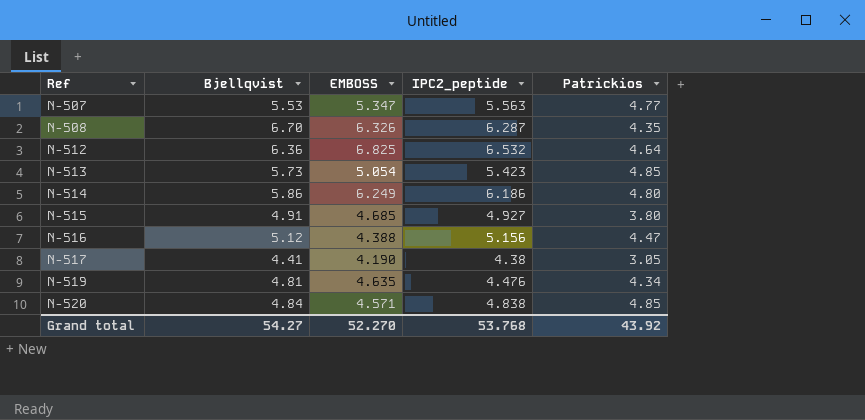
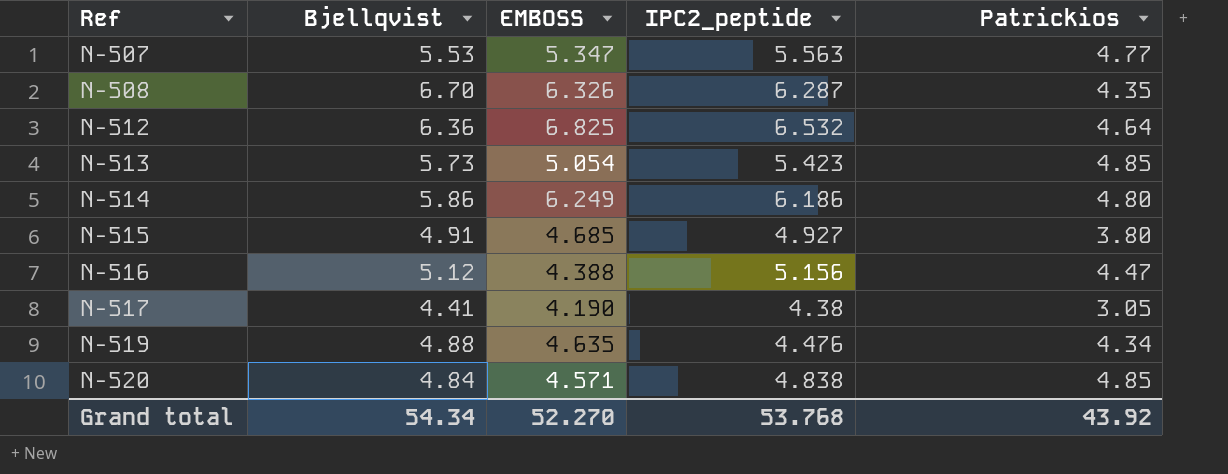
N-519 | Bjellqvist: 4.81 -> 4.88
Grand total | Bjellqvist: 54.27 -> 54.34

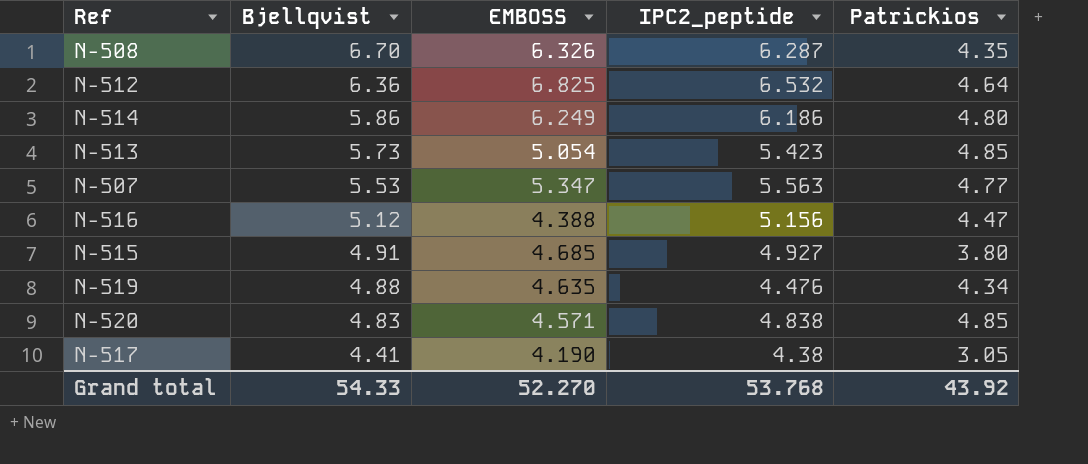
row order: Ref ascending -> Bjellqvist descending
N-520 | Bjellqvist: 4.84 -> 4.83
Grand total | Bjellqvist: 54.34 -> 54.33

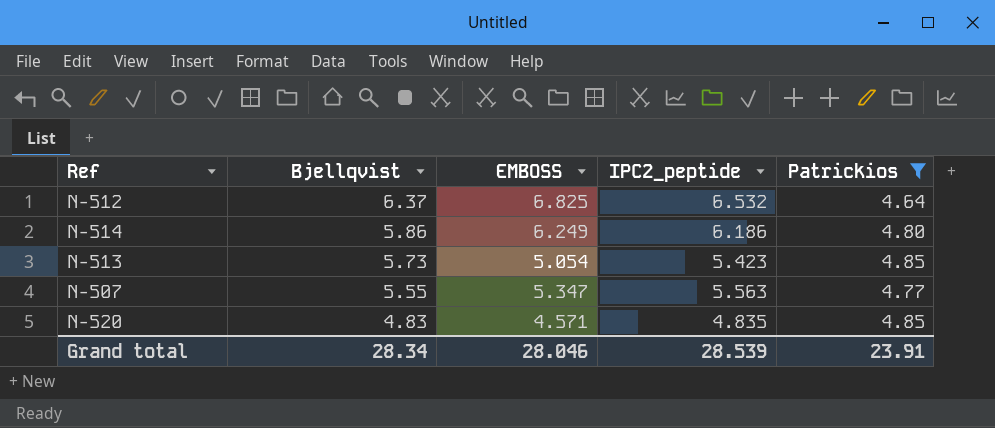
filter: none -> Patrickios >= 4.64
N-512 | Bjellqvist: 6.36 -> 6.37
N-507 | Bjellqvist: 5.53 -> 5.55
N-520 | IPC2_peptide: 4.838 -> 4.835
Grand total | Bjellqvist: 54.33 -> 28.34
Grand total | EMBOSS: 52.270 -> 28.046
Grand total | IPC2_peptide: 53.768 -> 28.539
Grand total | Patrickios: 43.92 -> 23.91

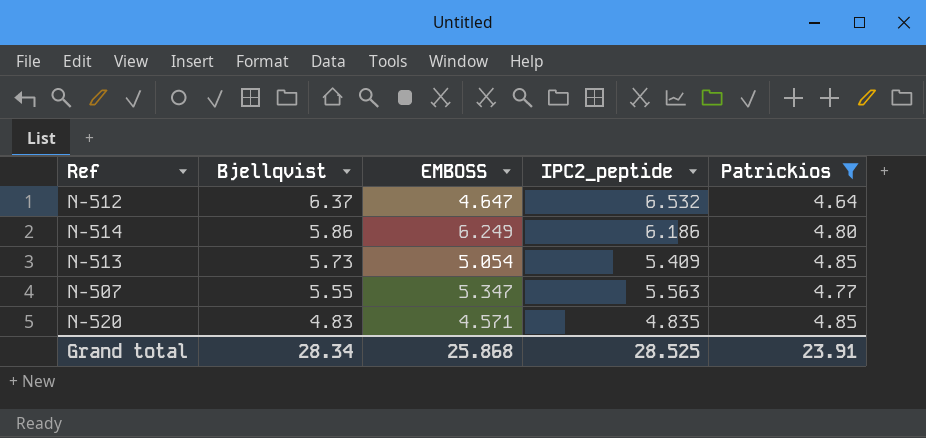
N-512 | EMBOSS: 6.825 -> 4.647
N-513 | IPC2_peptide: 5.423 -> 5.409
Grand total | EMBOSS: 28.046 -> 25.868
Grand total | IPC2_peptide: 28.539 -> 28.525

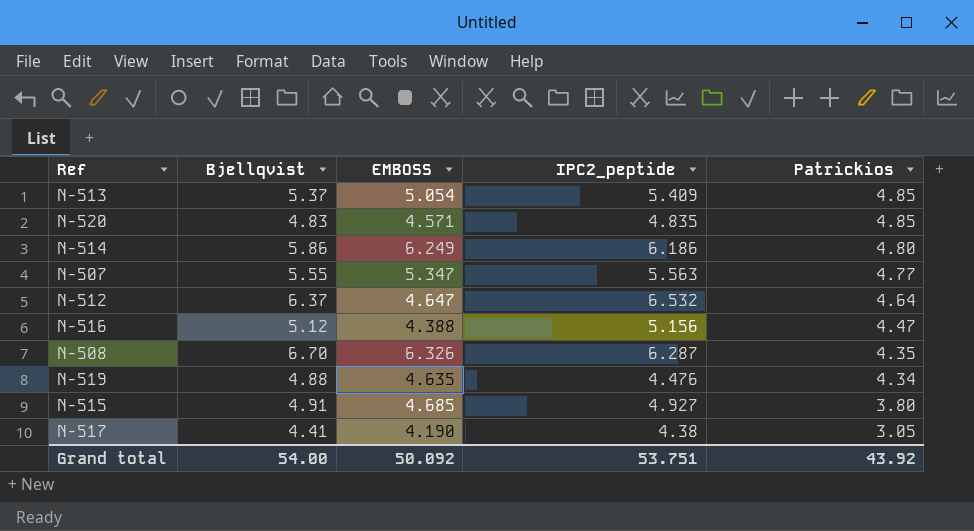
filter: Patrickios >= 4.64 -> none
row order: Bjellqvist descending -> Patrickios descending
N-513 | Bjellqvist: 5.73 -> 5.37
Grand total | Bjellqvist: 28.34 -> 54.00
Grand total | EMBOSS: 25.868 -> 50.092
Grand total | IPC2_peptide: 28.525 -> 53.751
Grand total | Patrickios: 23.91 -> 43.92

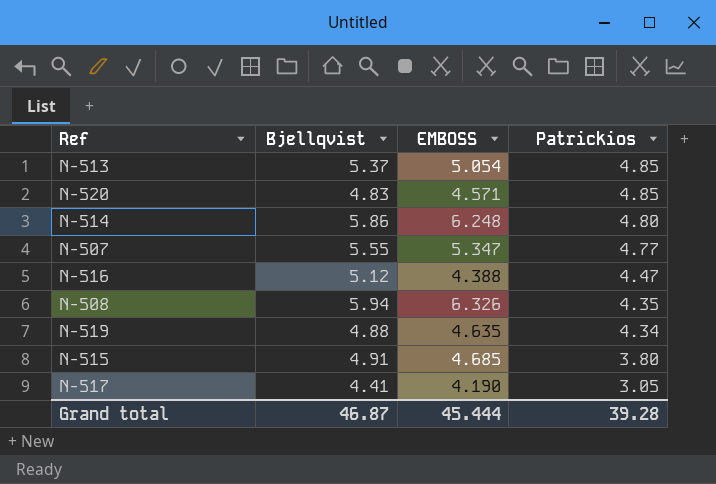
column IPC2_peptide | position: 4 -> none
row N-512: 6.37 | 4.647 | 6.532 | 4.64 -> none
N-514 | EMBOSS: 6.249 -> 6.248
N-508 | Bjellqvist: 6.70 -> 5.94
Grand total | Bjellqvist: 54.00 -> 46.87
Grand total | EMBOSS: 50.092 -> 45.444
Grand total | Patrickios: 43.92 -> 39.28

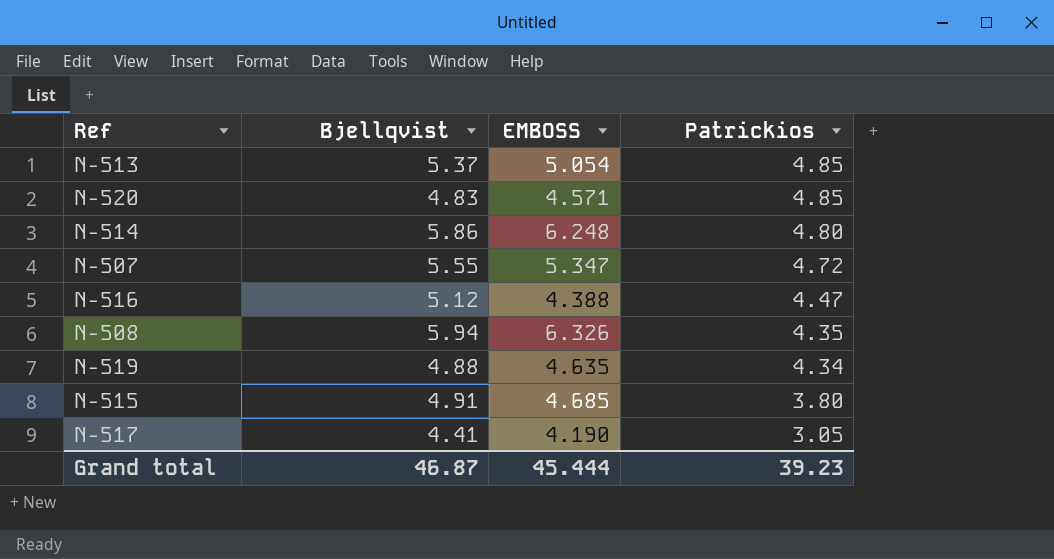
N-507 | Patrickios: 4.77 -> 4.72
Grand total | Patrickios: 39.28 -> 39.23

